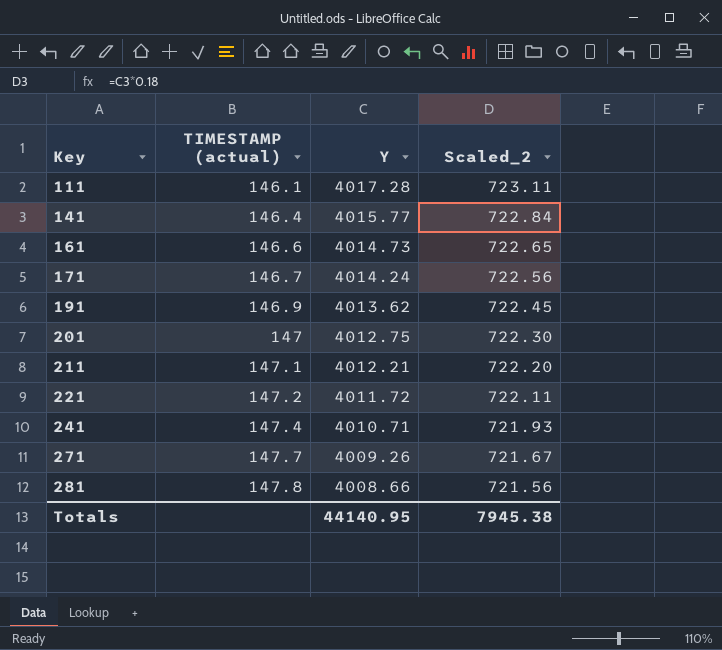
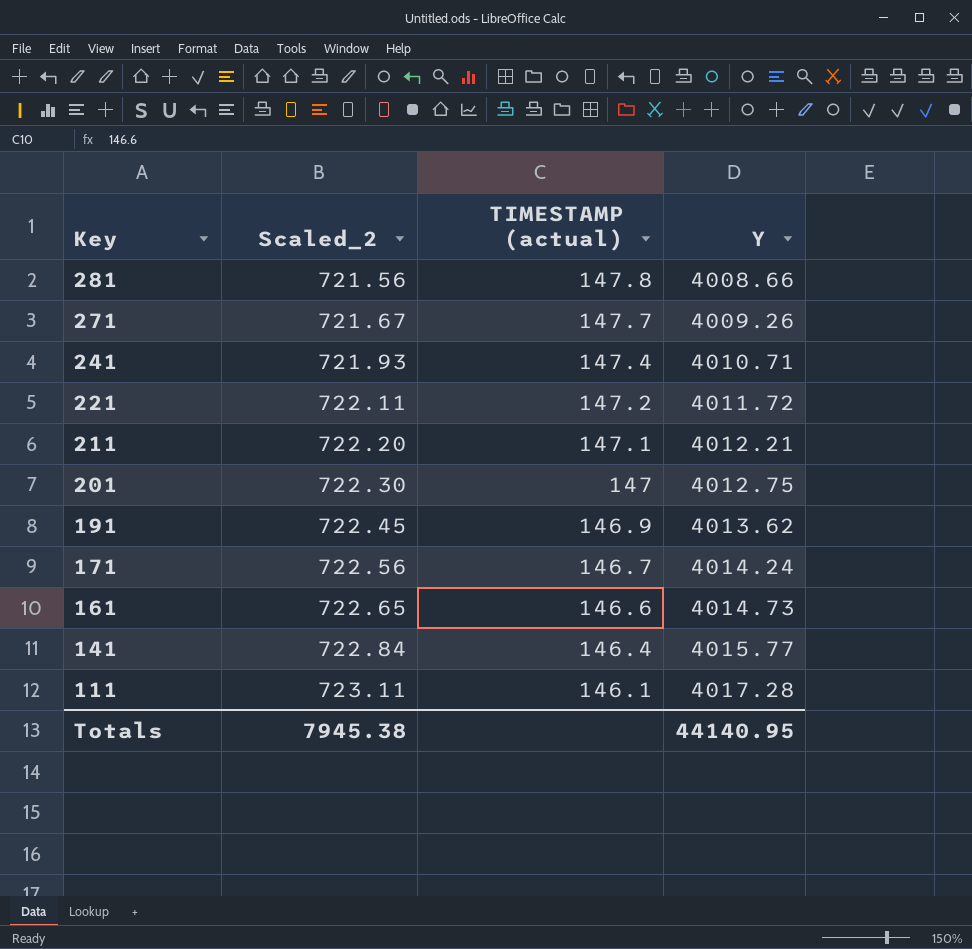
row order: Key ascending -> Key descending
column Scaled_2 | position: 4 -> 2

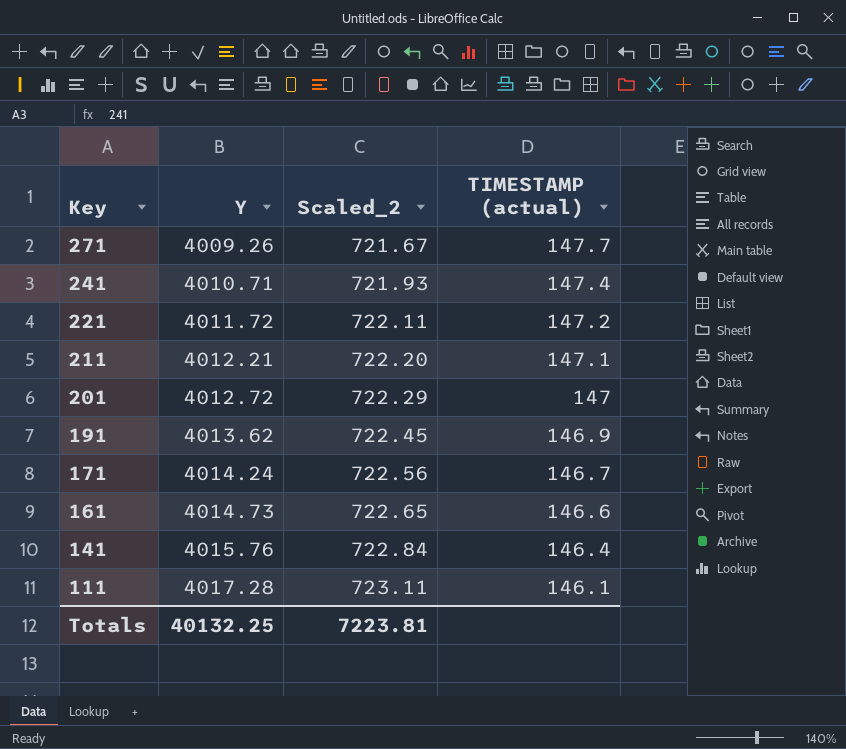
column Y | position: 4 -> 2
row 281: 721.56 | 147.8 | 4008.66 -> none
201 | Y: 4012.75 -> 4012.72
201 | Scaled_2: 722.30 -> 722.29
141 | Y: 4015.77 -> 4015.76
Totals | Y: 44140.95 -> 40132.25
Totals | Scaled_2: 7945.38 -> 7223.81

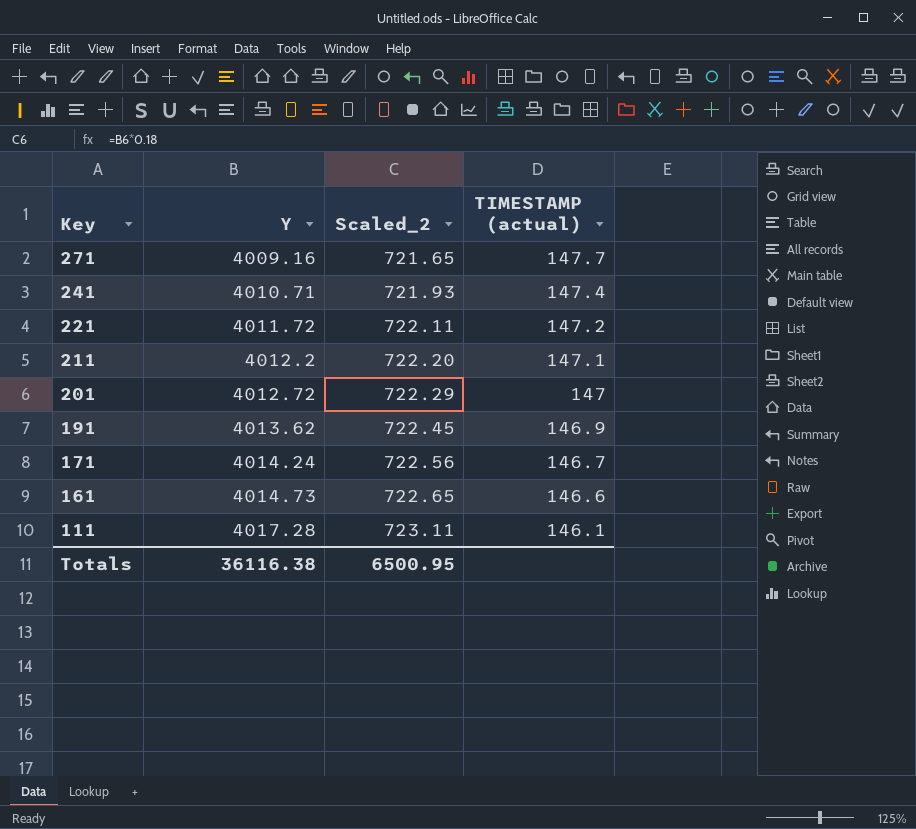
row 141: 4015.76 | 722.84 | 146.4 -> none
271 | Y: 4009.26 -> 4009.16
271 | Scaled_2: 721.67 -> 721.65
211 | Y: 4012.21 -> 4012.2
Totals | Y: 40132.25 -> 36116.38
Totals | Scaled_2: 7223.81 -> 6500.95

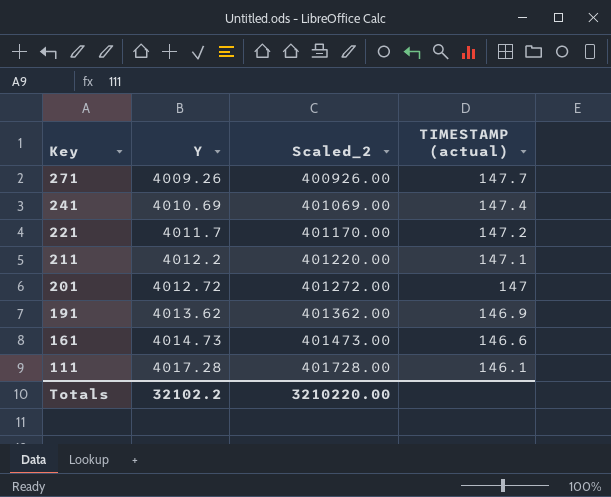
column Scaled_2 | formula: [Y] * 0.18 -> [Y] * 100
row 171: 4014.24 | 722.56 | 146.7 -> none
271 | Y: 4009.16 -> 4009.26
241 | Y: 4010.71 -> 4010.69
221 | Y: 4011.72 -> 4011.7
Totals | Y: 36116.38 -> 32102.2
Totals | Scaled_2: 6500.95 -> 3210220.00

